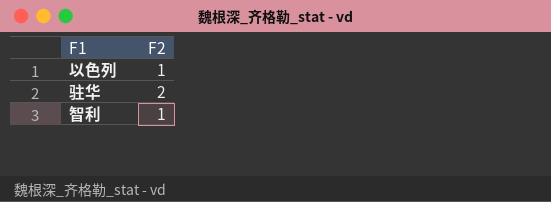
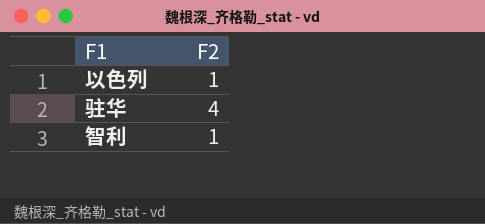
驻华 | F2: 2 -> 4

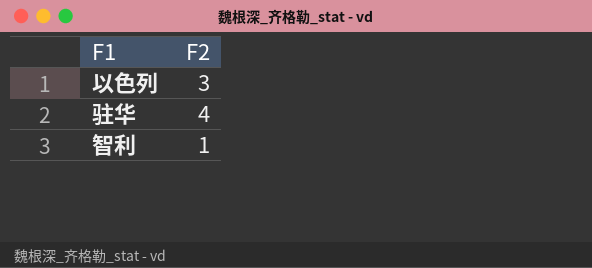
以色列 | F2: 1 -> 3

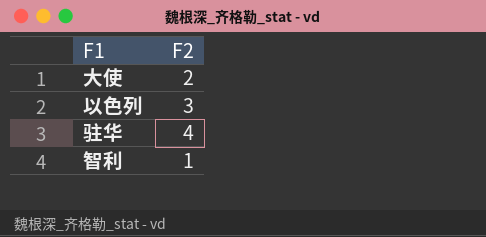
row 大使: none -> 2

